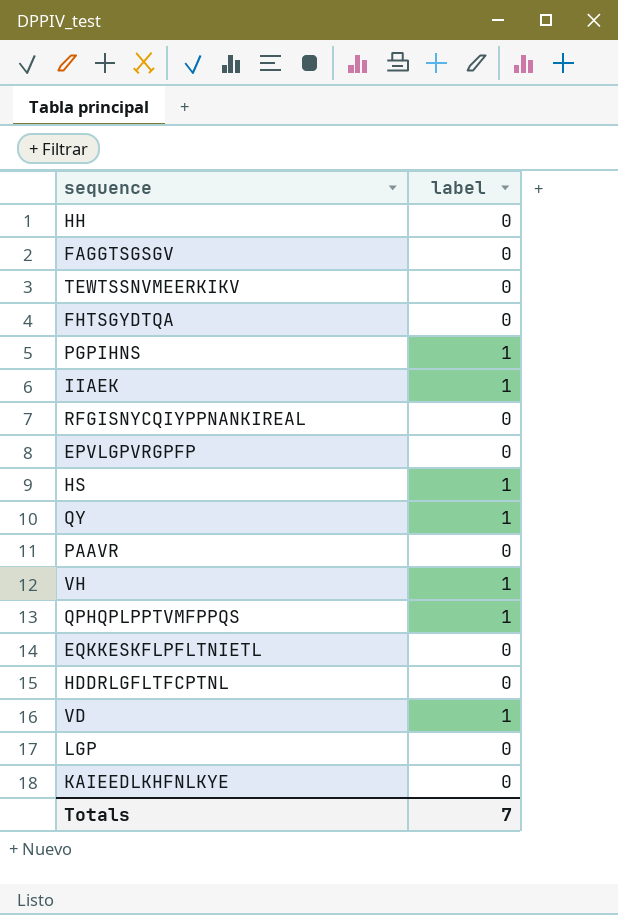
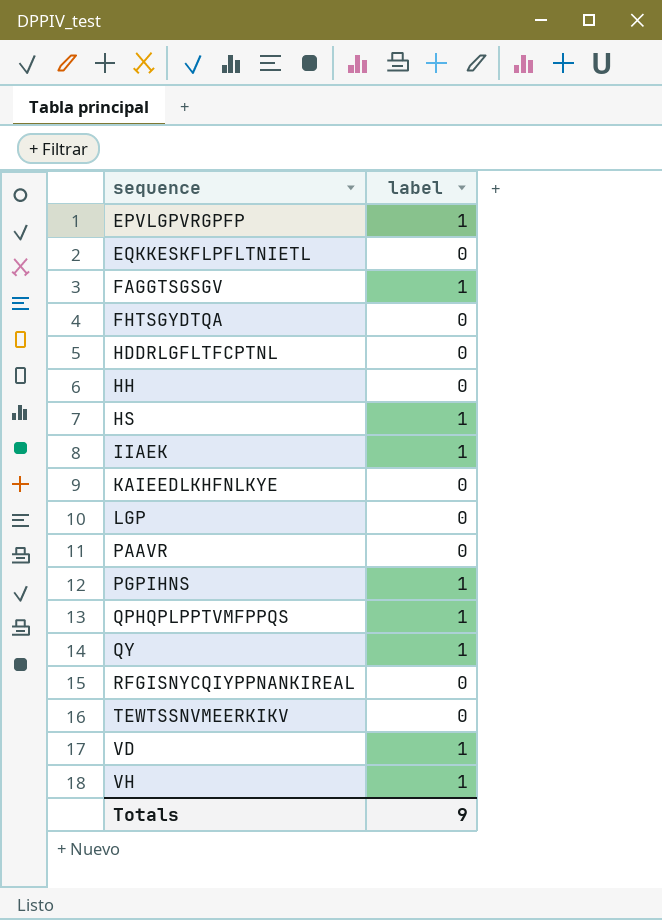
row order: none -> sequence ascending
EPVLGPVRGPFP | label: 0 -> 1
FAGGTSGSGV | label: 0 -> 1
Totals | label: 7 -> 9

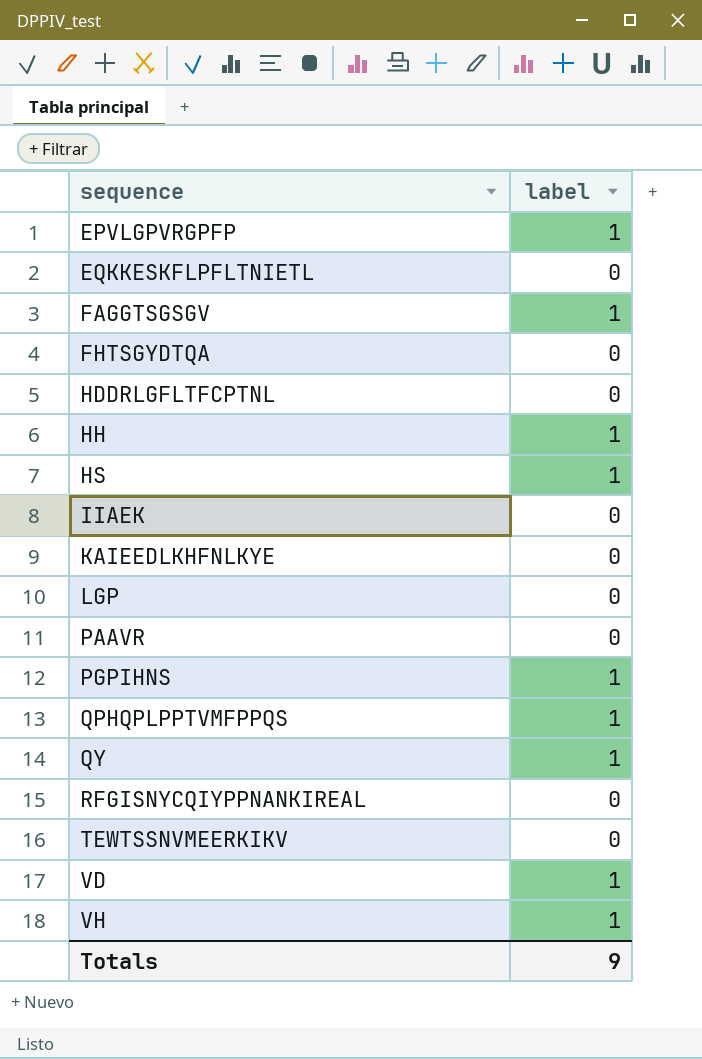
HH | label: 0 -> 1
IIAEK | label: 1 -> 0

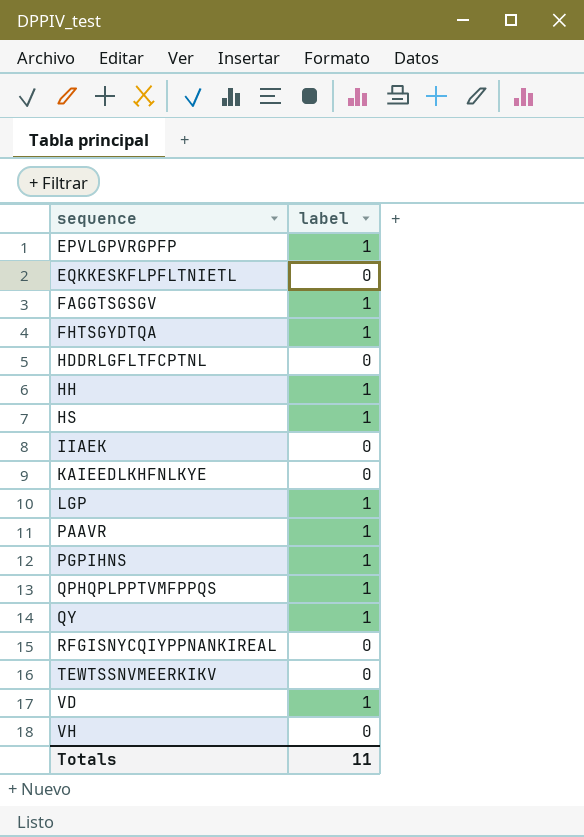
FHTSGYDTQA | label: 0 -> 1
LGP | label: 0 -> 1
PAAVR | label: 0 -> 1
VH | label: 1 -> 0
Totals | label: 9 -> 11

